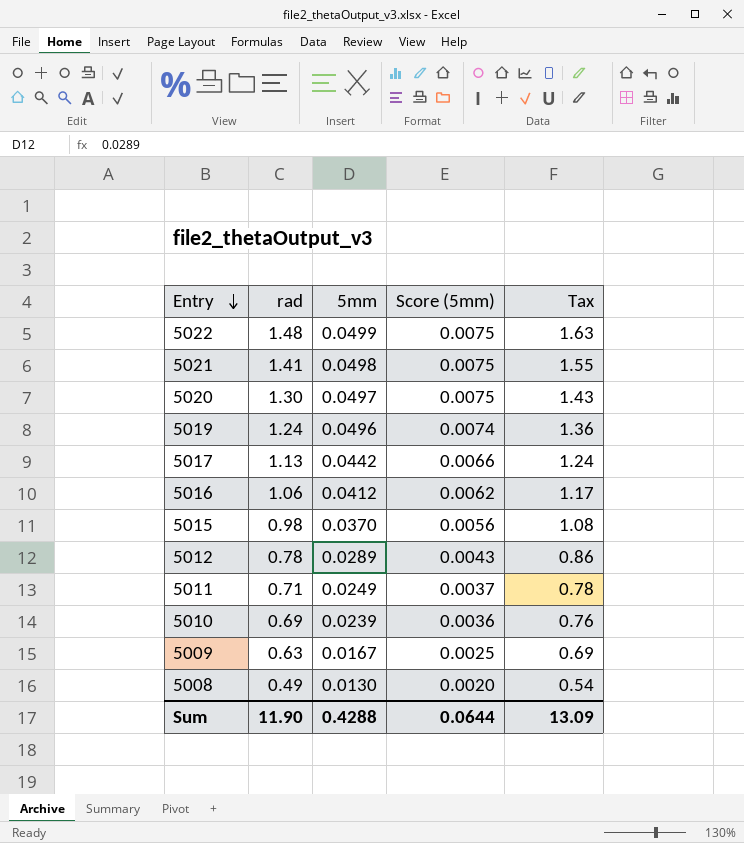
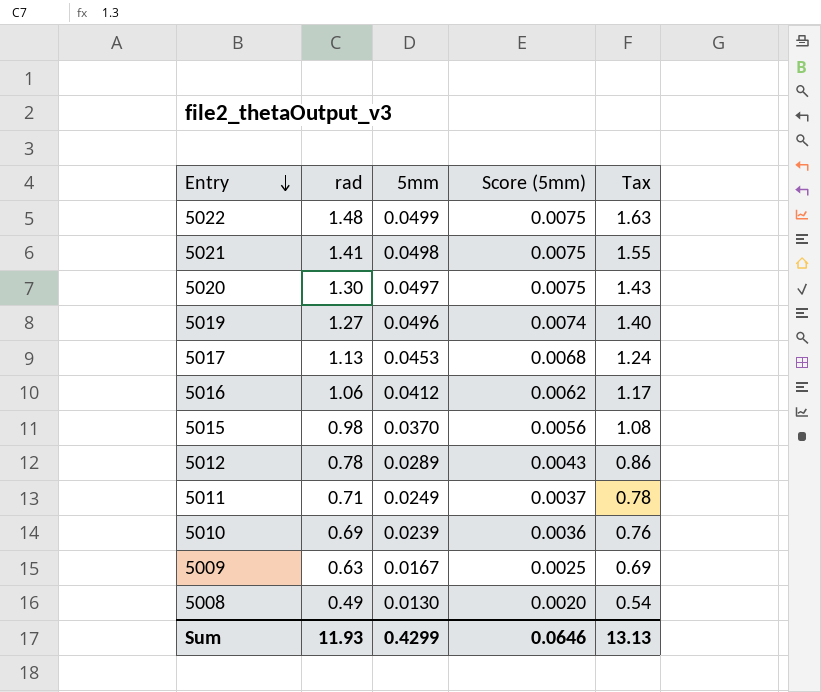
5019 | rad: 1.24 -> 1.27
5019 | Tax: 1.36 -> 1.40
5017 | 5mm: 0.0442 -> 0.0453
5017 | Score (5mm): 0.0066 -> 0.0068
Sum | rad: 11.90 -> 11.93
Sum | 5mm: 0.4288 -> 0.4299
Sum | Score (5mm): 0.0644 -> 0.0646
Sum | Tax: 13.09 -> 13.13

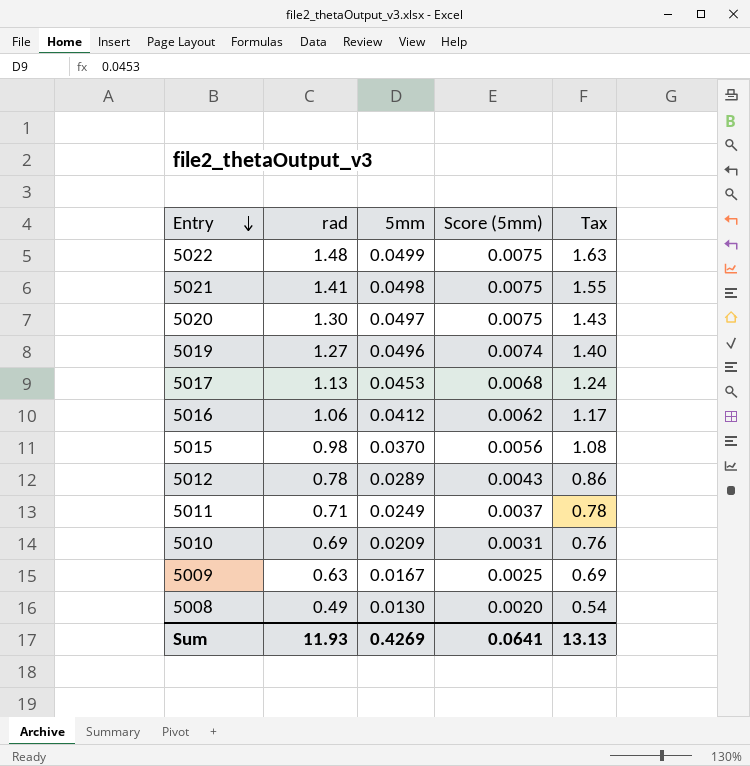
5010 | 5mm: 0.0239 -> 0.0209
5010 | Score (5mm): 0.0036 -> 0.0031
Sum | 5mm: 0.4299 -> 0.4269
Sum | Score (5mm): 0.0646 -> 0.0641

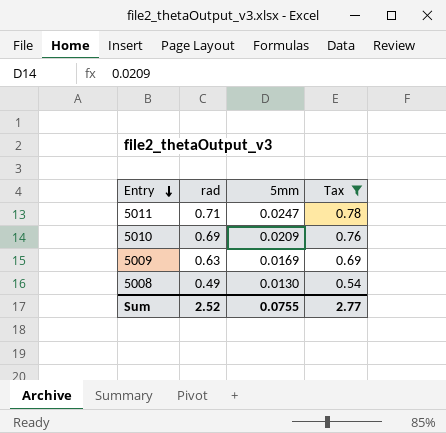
filter: none -> Tax <= 0.78
column Score (5mm) | formula: [5mm] * 0.15 -> none
5011 | 5mm: 0.0249 -> 0.0247
5009 | 5mm: 0.0167 -> 0.0169
Sum | rad: 11.93 -> 2.52
Sum | 5mm: 0.4269 -> 0.0755
Sum | Tax: 13.13 -> 2.77

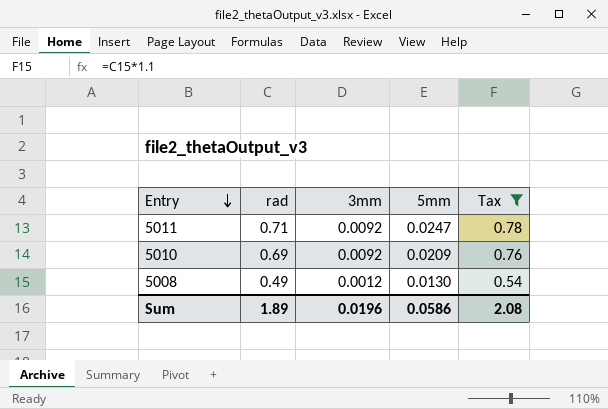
column 3mm | position: none -> 3
row 5009: 0.63 | 0.0169 | 0.69 -> none
Sum | rad: 2.52 -> 1.89
Sum | 5mm: 0.0755 -> 0.0586
Sum | Tax: 2.77 -> 2.08

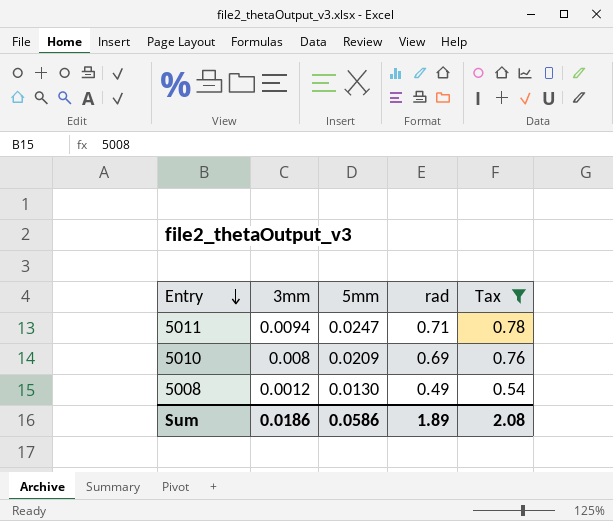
column rad | position: 2 -> 4
5011 | 3mm: 0.0092 -> 0.0094
5010 | 3mm: 0.0092 -> 0.008
Sum | 3mm: 0.0196 -> 0.0186

